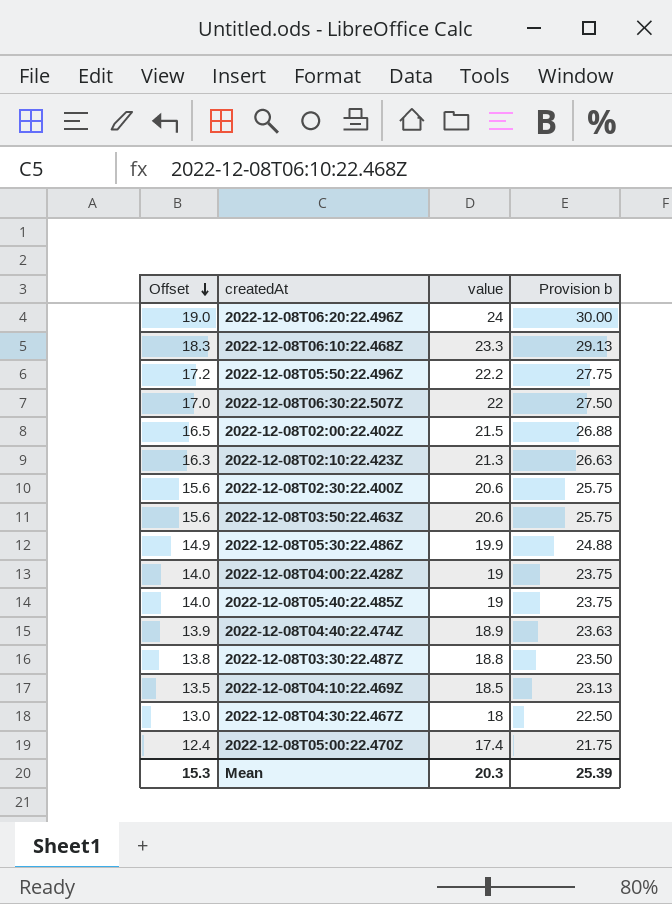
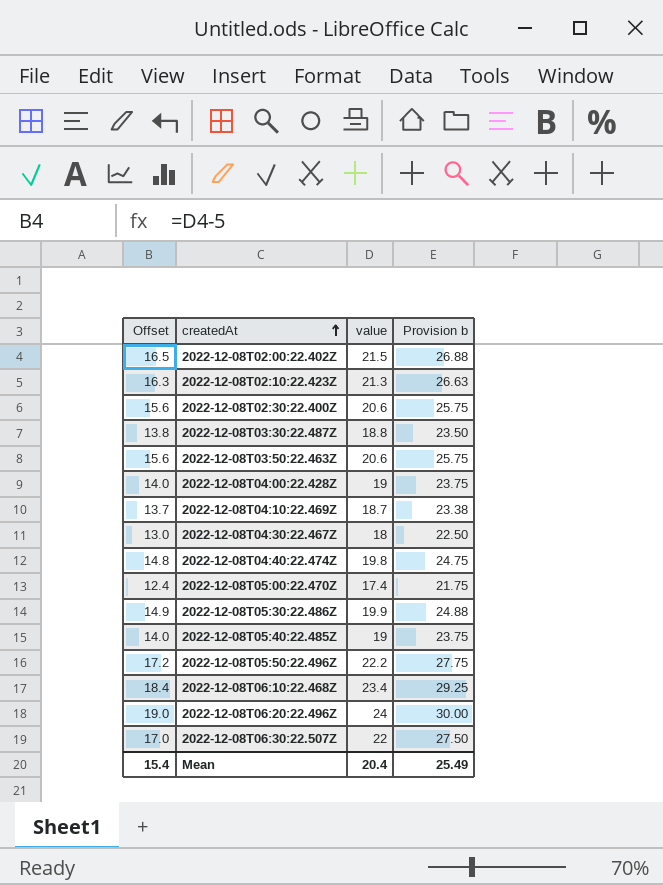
row order: Offset descending -> createdAt ascending
2022-12-08T04:10:22.469Z | Offset: 13.5 -> 13.7
2022-12-08T04:10:22.469Z | value: 18.5 -> 18.7
2022-12-08T04:10:22.469Z | Provision b: 23.13 -> 23.38
2022-12-08T04:40:22.474Z | Offset: 13.9 -> 14.8
2022-12-08T04:40:22.474Z | value: 18.9 -> 19.8
2022-12-08T04:40:22.474Z | Provision b: 23.63 -> 24.75
2022-12-08T06:10:22.468Z | Offset: 18.3 -> 18.4
2022-12-08T06:10:22.468Z | value: 23.3 -> 23.4
2022-12-08T06:10:22.468Z | Provision b: 29.13 -> 29.25
Mean | Offset: 15.3 -> 15.4
Mean | value: 20.3 -> 20.4
Mean | Provision b: 25.39 -> 25.49

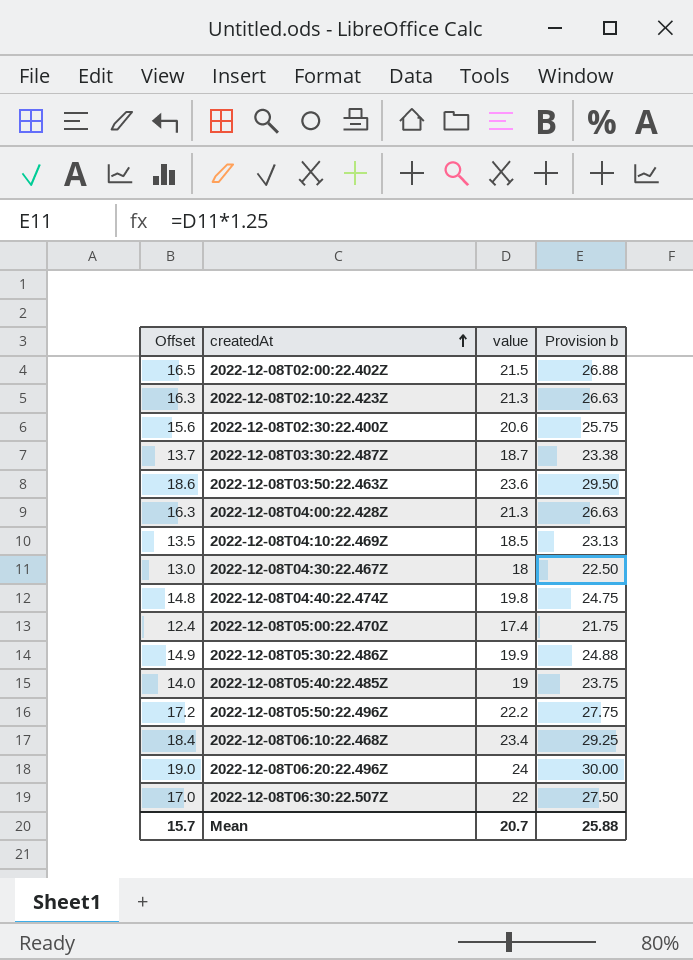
2022-12-08T03:30:22.487Z | Offset: 13.8 -> 13.7
2022-12-08T03:30:22.487Z | value: 18.8 -> 18.7
2022-12-08T03:30:22.487Z | Provision b: 23.50 -> 23.38
2022-12-08T03:50:22.463Z | Offset: 15.6 -> 18.6
2022-12-08T03:50:22.463Z | value: 20.6 -> 23.6
2022-12-08T03:50:22.463Z | Provision b: 25.75 -> 29.50
2022-12-08T04:00:22.428Z | Offset: 14.0 -> 16.3
2022-12-08T04:00:22.428Z | value: 19 -> 21.3
2022-12-08T04:00:22.428Z | Provision b: 23.75 -> 26.63
2022-12-08T04:10:22.469Z | Offset: 13.7 -> 13.5
2022-12-08T04:10:22.469Z | value: 18.7 -> 18.5
2022-12-08T04:10:22.469Z | Provision b: 23.38 -> 23.13
Mean | Offset: 15.4 -> 15.7
Mean | value: 20.4 -> 20.7
Mean | Provision b: 25.49 -> 25.88

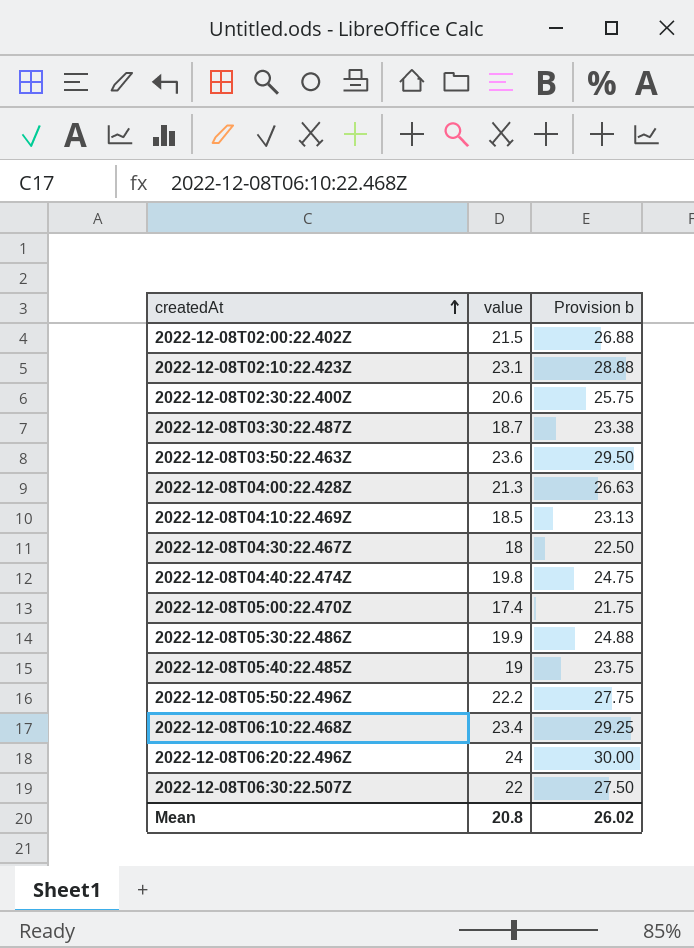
column Offset | formula: [value] - 5 -> none
2022-12-08T02:10:22.423Z | value: 21.3 -> 23.1
2022-12-08T02:10:22.423Z | Provision b: 26.63 -> 28.88
Mean | value: 20.7 -> 20.8
Mean | Provision b: 25.88 -> 26.02

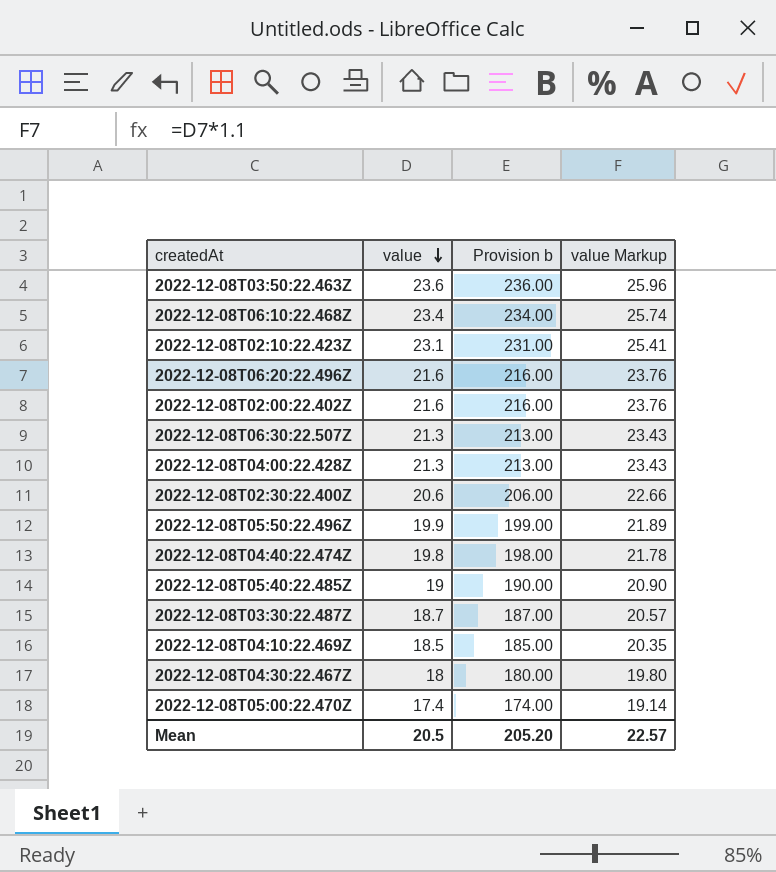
row order: createdAt ascending -> value descending
column Provision b | formula: [value] * 1.25 -> [value] * 10
column value Markup | formula: none -> [value] * 1.1
row 2022-12-08T05:30:22.486Z: 19.9 | 24.88 -> none
2022-12-08T06:20:22.496Z | value: 24 -> 21.6
2022-12-08T02:00:22.402Z | value: 21.5 -> 21.6
2022-12-08T06:30:22.507Z | value: 22 -> 21.3
2022-12-08T05:50:22.496Z | value: 22.2 -> 19.9
Mean | value: 20.8 -> 20.5
Mean | Provision b: 26.02 -> 205.20

